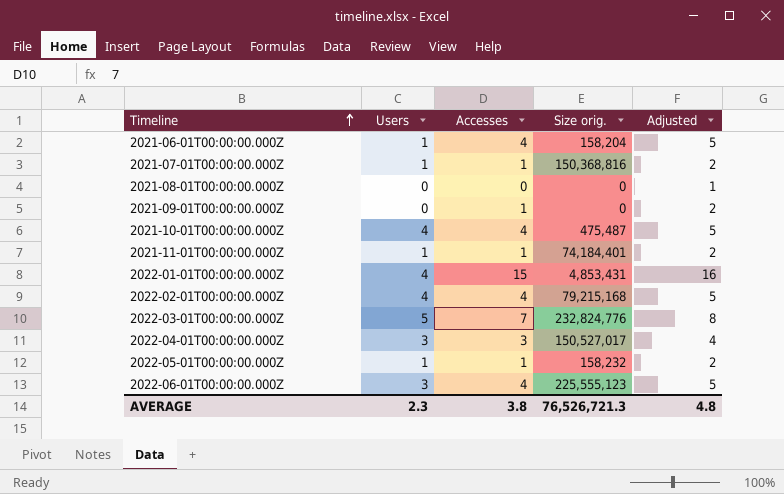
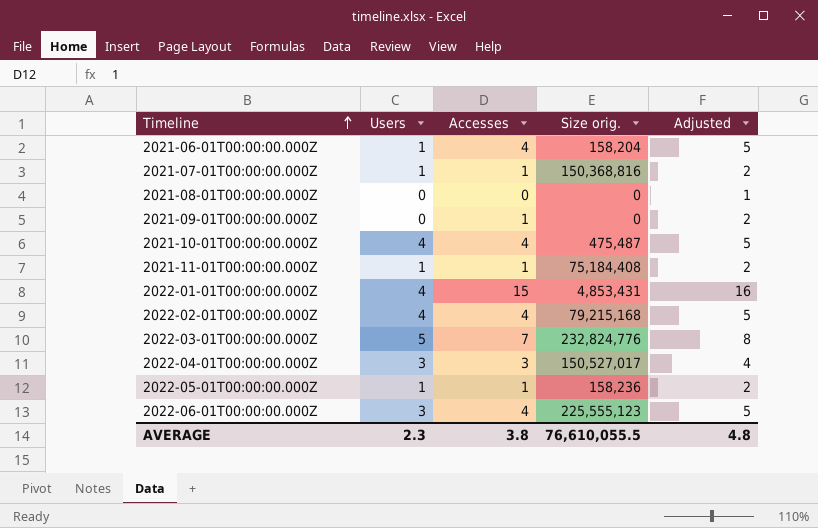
2021-11-01T00:00:00.000Z | Size orig.: 74,184,401 -> 75,184,408
2022-05-01T00:00:00.000Z | Size orig.: 158,232 -> 158,236
AVERAGE | Size orig.: 76,526,721.3 -> 76,610,055.5

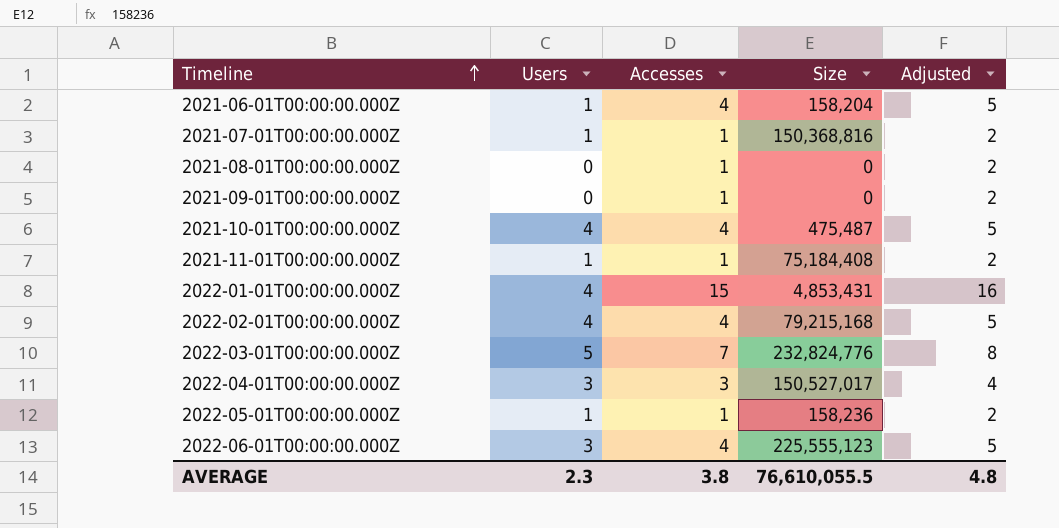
column name: Size orig. -> Size
2021-08-01T00:00:00.000Z | Accesses: 0 -> 1
2021-08-01T00:00:00.000Z | Adjusted: 1 -> 2

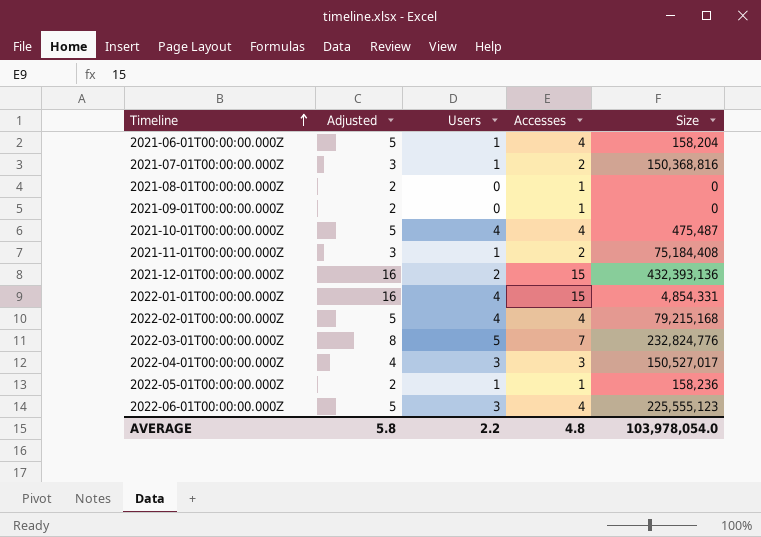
column Adjusted | position: 5 -> 2
2021-07-01T00:00:00.000Z | Adjusted: 2 -> 3
2021-07-01T00:00:00.000Z | Accesses: 1 -> 2
2021-11-01T00:00:00.000Z | Adjusted: 2 -> 3
2021-11-01T00:00:00.000Z | Accesses: 1 -> 2
row 2021-12-01T00:00:00.000Z: none -> 16 | 2 | 15 | 432,393,136
2022-01-01T00:00:00.000Z | Size: 4,853,431 -> 4,854,331
AVERAGE | Adjusted: 4.8 -> 5.8
AVERAGE | Users: 2.3 -> 2.2
AVERAGE | Accesses: 3.8 -> 4.8
AVERAGE | Size: 76,610,055.5 -> 103,978,054.0

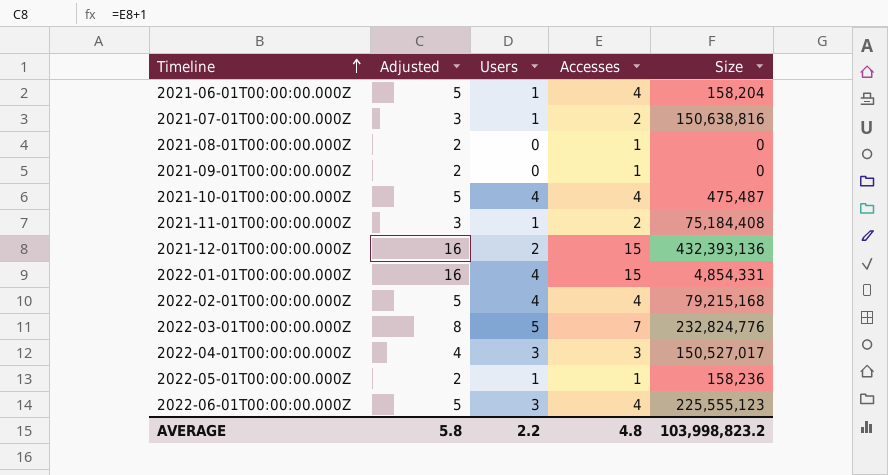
2021-07-01T00:00:00.000Z | Size: 150,368,816 -> 150,638,816
AVERAGE | Size: 103,978,054.0 -> 103,998,823.2

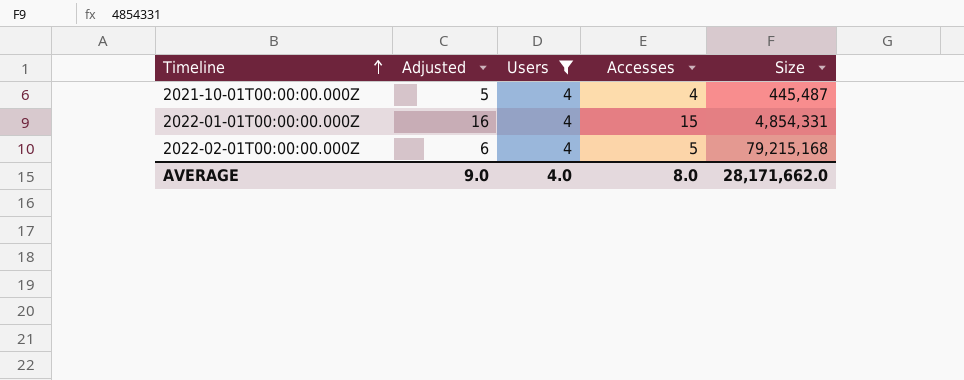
filter: none -> Users = 4
2021-10-01T00:00:00.000Z | Size: 475,487 -> 445,487
2022-02-01T00:00:00.000Z | Adjusted: 5 -> 6
2022-02-01T00:00:00.000Z | Accesses: 4 -> 5
AVERAGE | Adjusted: 5.8 -> 9.0
AVERAGE | Users: 2.2 -> 4.0
AVERAGE | Accesses: 4.8 -> 8.0
AVERAGE | Size: 103,998,823.2 -> 28,171,662.0

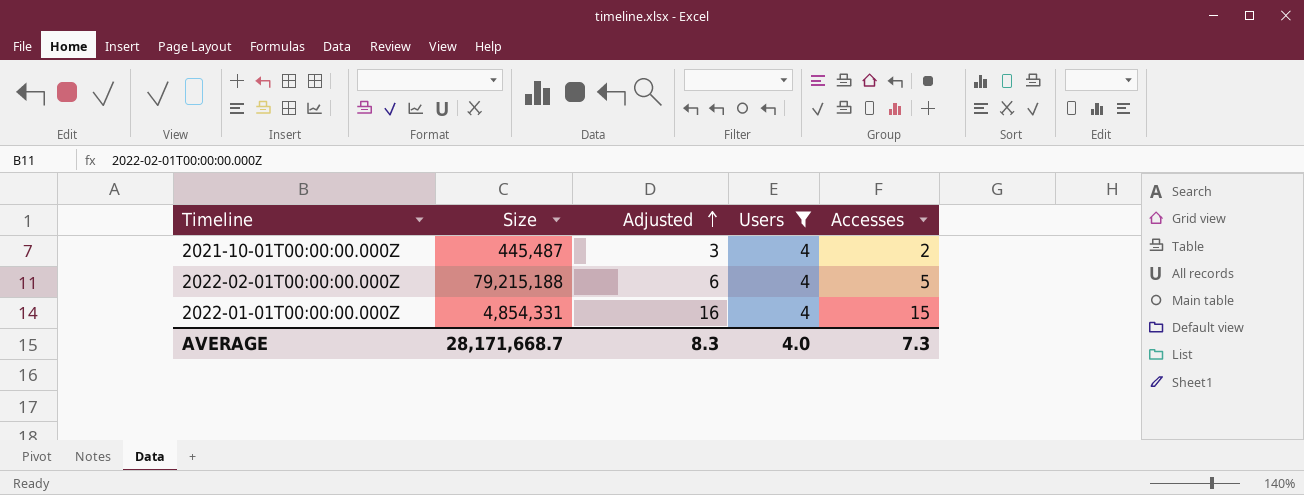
row order: Timeline ascending -> Adjusted ascending
column Size | position: 5 -> 2
2021-10-01T00:00:00.000Z | Adjusted: 5 -> 3
2021-10-01T00:00:00.000Z | Accesses: 4 -> 2
2022-02-01T00:00:00.000Z | Size: 79,215,168 -> 79,215,188
AVERAGE | Size: 28,171,662.0 -> 28,171,668.7
AVERAGE | Adjusted: 9.0 -> 8.3
AVERAGE | Accesses: 8.0 -> 7.3

